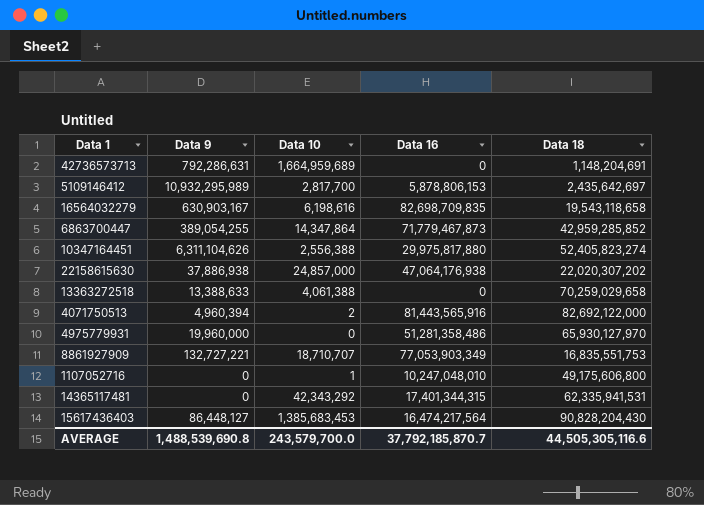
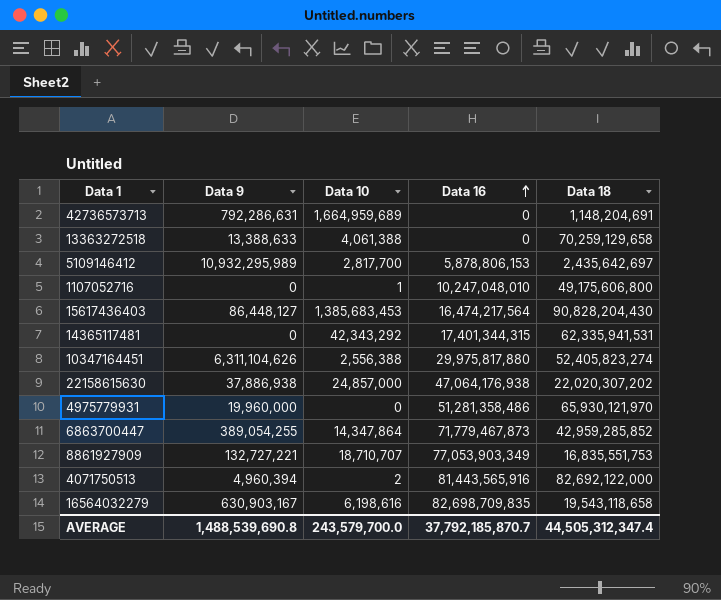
row order: none -> Data 16 ascending
13363272518 | Data 18: 70,259,029,658 -> 70,259,129,658
4975779931 | Data 18: 65,930,127,970 -> 65,930,121,970
AVERAGE | Data 18: 44,505,305,116.6 -> 44,505,312,347.4

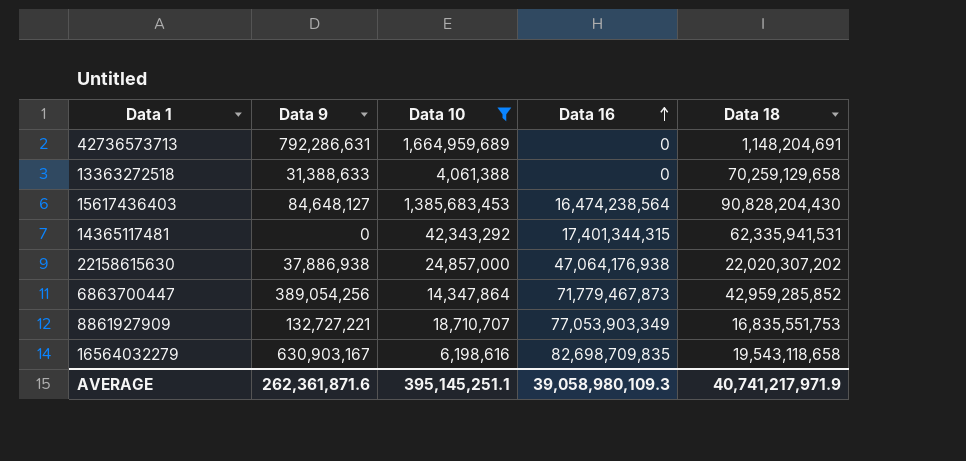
filter: none -> Data 10 >= 4,061,388
13363272518 | Data 9: 13,388,633 -> 31,388,633
15617436403 | Data 9: 86,448,127 -> 84,648,127
15617436403 | Data 16: 16,474,217,564 -> 16,474,238,564
6863700447 | Data 9: 389,054,255 -> 389,054,256
AVERAGE | Data 9: 1,488,539,690.8 -> 262,361,871.6
AVERAGE | Data 10: 243,579,700.0 -> 395,145,251.1
AVERAGE | Data 16: 37,792,185,870.7 -> 39,058,980,109.3
AVERAGE | Data 18: 44,505,312,347.4 -> 40,741,217,971.9

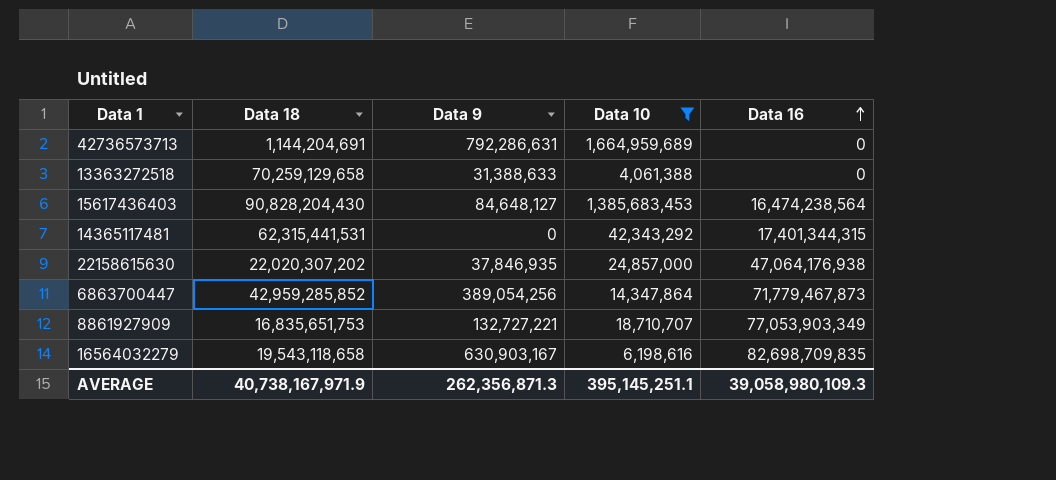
column Data 18 | position: 5 -> 2
42736573713 | Data 18: 1,148,204,691 -> 1,144,204,691
14365117481 | Data 18: 62,335,941,531 -> 62,315,441,531
22158615630 | Data 9: 37,886,938 -> 37,846,935
8861927909 | Data 18: 16,835,551,753 -> 16,835,651,753
AVERAGE | Data 18: 40,741,217,971.9 -> 40,738,167,971.9
AVERAGE | Data 9: 262,361,871.6 -> 262,356,871.3

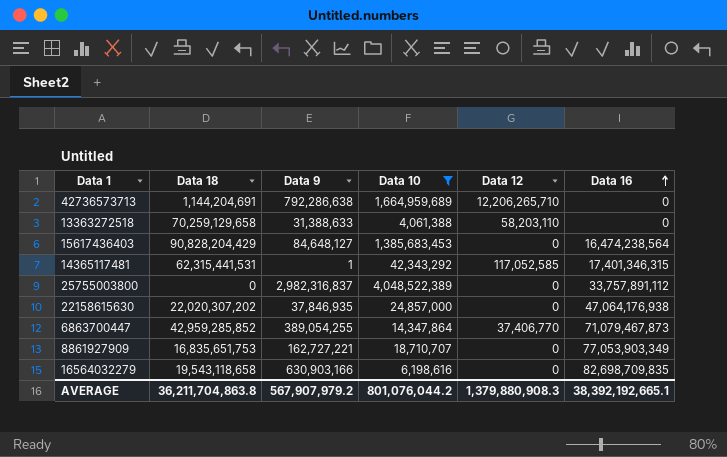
column Data 12 | position: none -> 5
42736573713 | Data 9: 792,286,631 -> 792,286,638
15617436403 | Data 18: 90,828,204,430 -> 90,828,204,429
14365117481 | Data 9: 0 -> 1
14365117481 | Data 16: 17,401,344,315 -> 17,401,346,315
row 25755003800: none -> 0 | 2,982,316,837 | 4,048,522,389 | 0 | 33,757,891,112
6863700447 | Data 9: 389,054,256 -> 389,054,255
6863700447 | Data 16: 71,779,467,873 -> 71,079,467,873
8861927909 | Data 9: 132,727,221 -> 162,727,221
16564032279 | Data 9: 630,903,167 -> 630,903,166
AVERAGE | Data 18: 40,738,167,971.9 -> 36,211,704,863.8
AVERAGE | Data 9: 262,356,871.3 -> 567,907,979.2
AVERAGE | Data 10: 395,145,251.1 -> 801,076,044.2
AVERAGE | Data 16: 39,058,980,109.3 -> 38,392,192,665.1

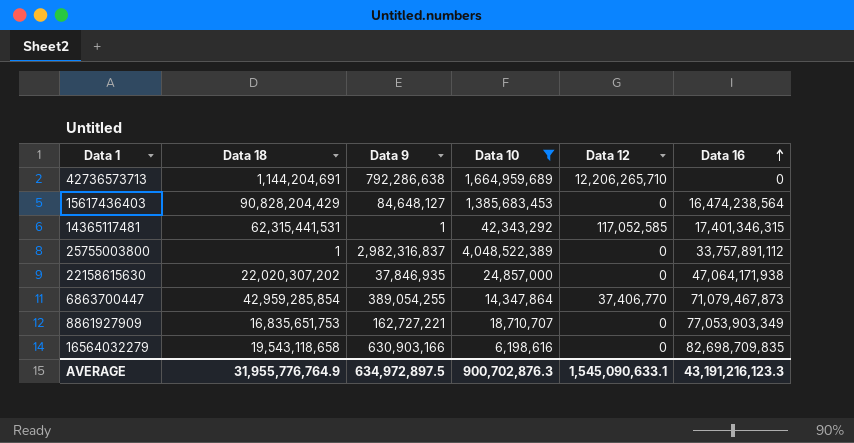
row 13363272518: 70,259,129,658 | 31,388,633 | 4,061,388 | 58,203,110 | 0 -> none
25755003800 | Data 18: 0 -> 1
22158615630 | Data 16: 47,064,176,938 -> 47,064,171,938
6863700447 | Data 18: 42,959,285,852 -> 42,959,285,854
AVERAGE | Data 18: 36,211,704,863.8 -> 31,955,776,764.9
AVERAGE | Data 9: 567,907,979.2 -> 634,972,897.5
AVERAGE | Data 10: 801,076,044.2 -> 900,702,876.3
AVERAGE | Data 12: 1,379,880,908.3 -> 1,545,090,633.1
AVERAGE | Data 16: 38,392,192,665.1 -> 43,191,216,123.3

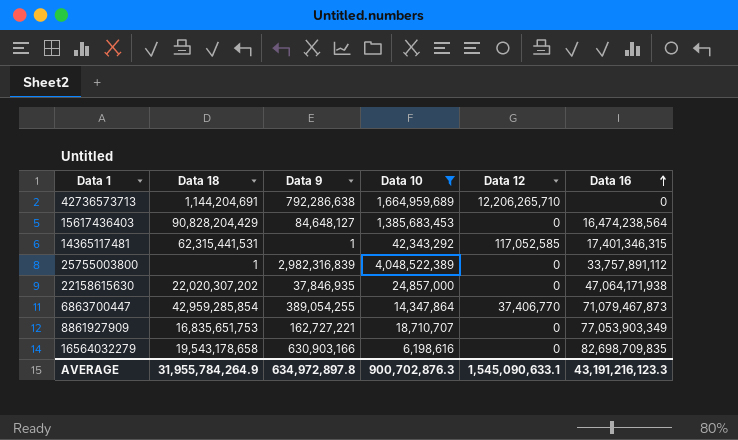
25755003800 | Data 9: 2,982,316,837 -> 2,982,316,839
16564032279 | Data 18: 19,543,118,658 -> 19,543,178,658
AVERAGE | Data 18: 31,955,776,764.9 -> 31,955,784,264.9
AVERAGE | Data 9: 634,972,897.5 -> 634,972,897.8

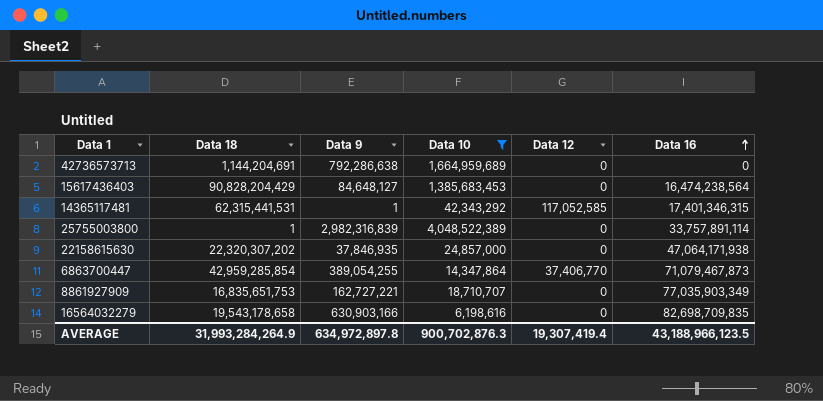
42736573713 | Data 12: 12,206,265,710 -> 0
25755003800 | Data 16: 33,757,891,112 -> 33,757,891,114
22158615630 | Data 18: 22,020,307,202 -> 22,320,307,202
8861927909 | Data 16: 77,053,903,349 -> 77,035,903,349
AVERAGE | Data 18: 31,955,784,264.9 -> 31,993,284,264.9
AVERAGE | Data 12: 1,545,090,633.1 -> 19,307,419.4
AVERAGE | Data 16: 43,191,216,123.3 -> 43,188,966,123.5

